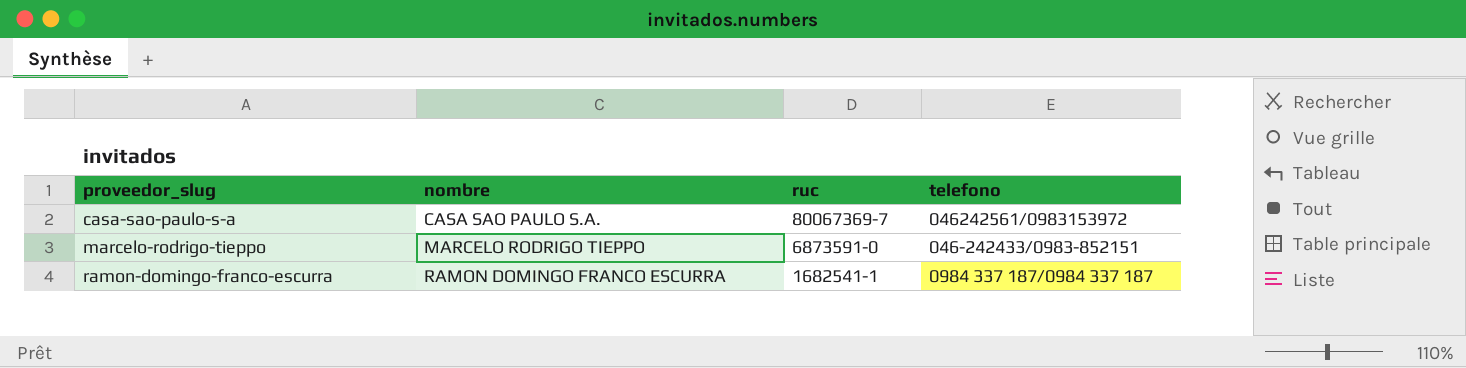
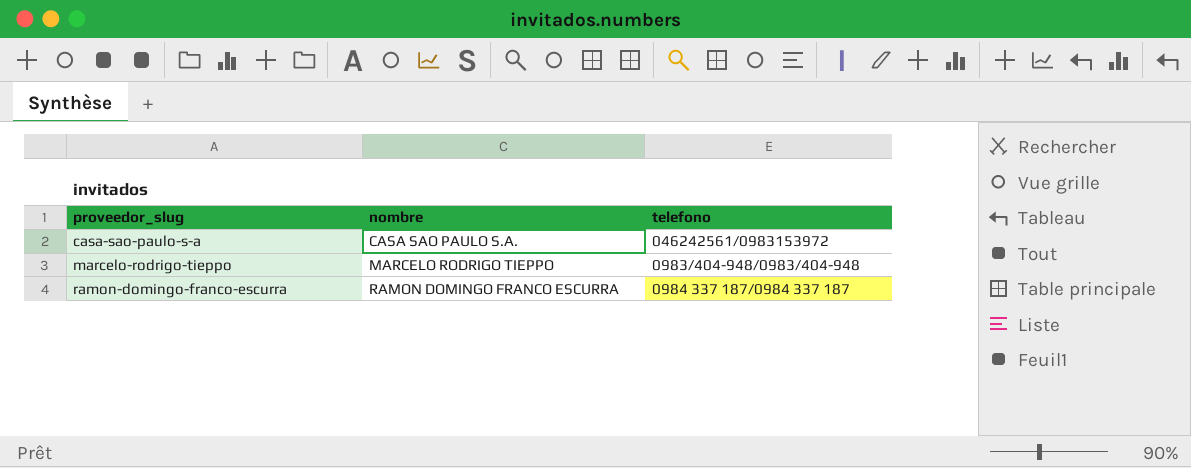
column ruc | position: 3 -> none
marcelo-rodrigo-tieppo | telefono: 046-242433/0983-852151 -> 0983/404-948/0983/404-948

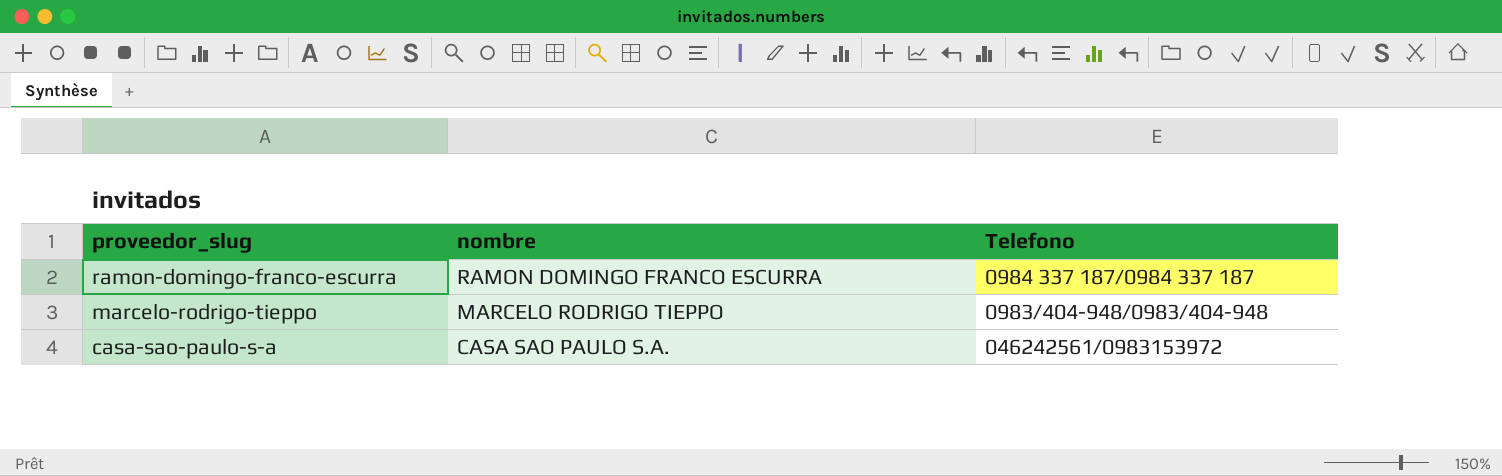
row order: proveedor_slug ascending -> proveedor_slug descending
column name: telefono -> Telefono

